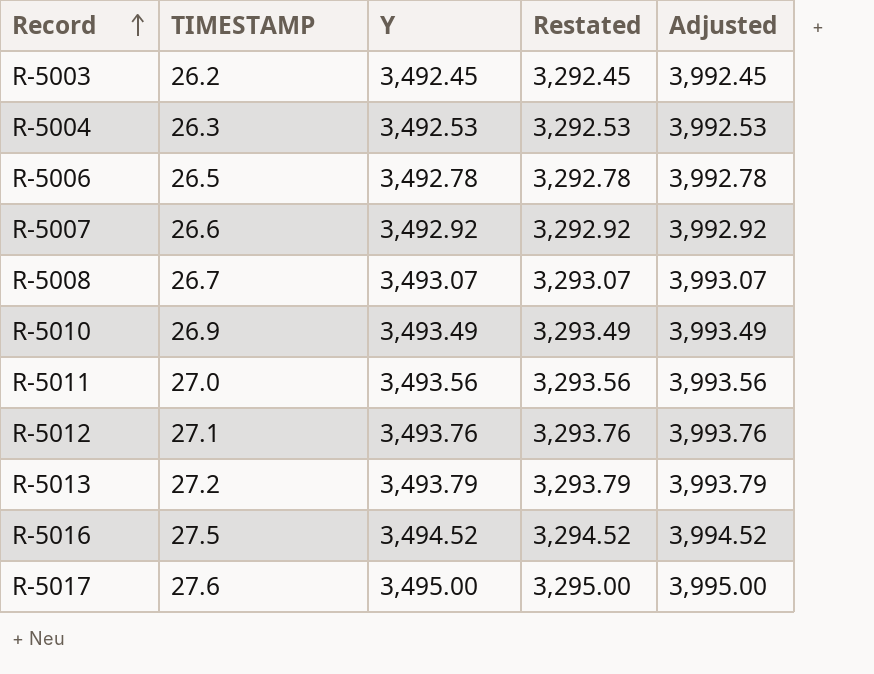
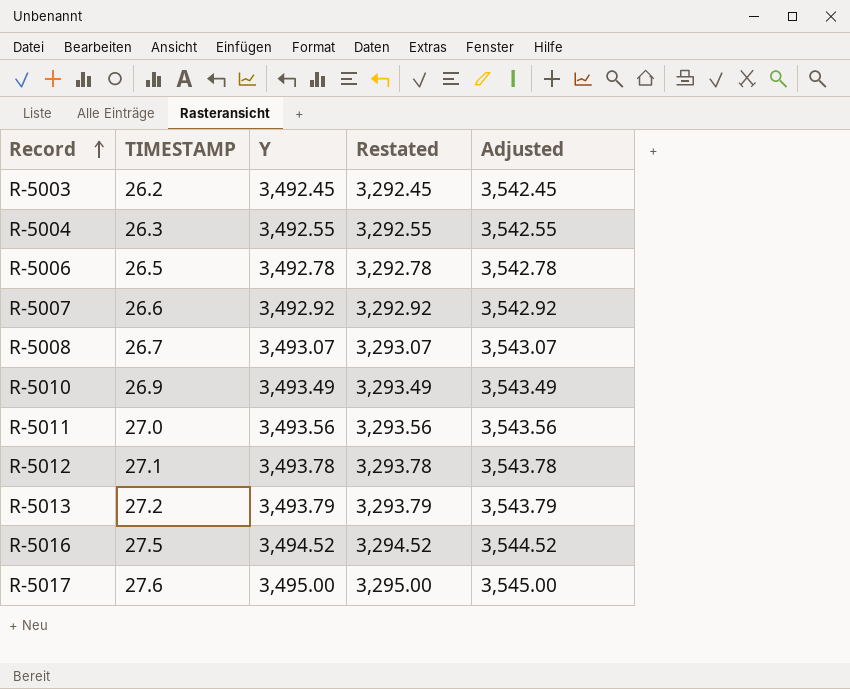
column Adjusted | formula: [Y] + 500 -> [Y] + 50
R-5004 | Y: 3,492.53 -> 3,492.55
R-5004 | Restated: 3,292.53 -> 3,292.55
R-5012 | Y: 3,493.76 -> 3,493.78
R-5012 | Restated: 3,293.76 -> 3,293.78

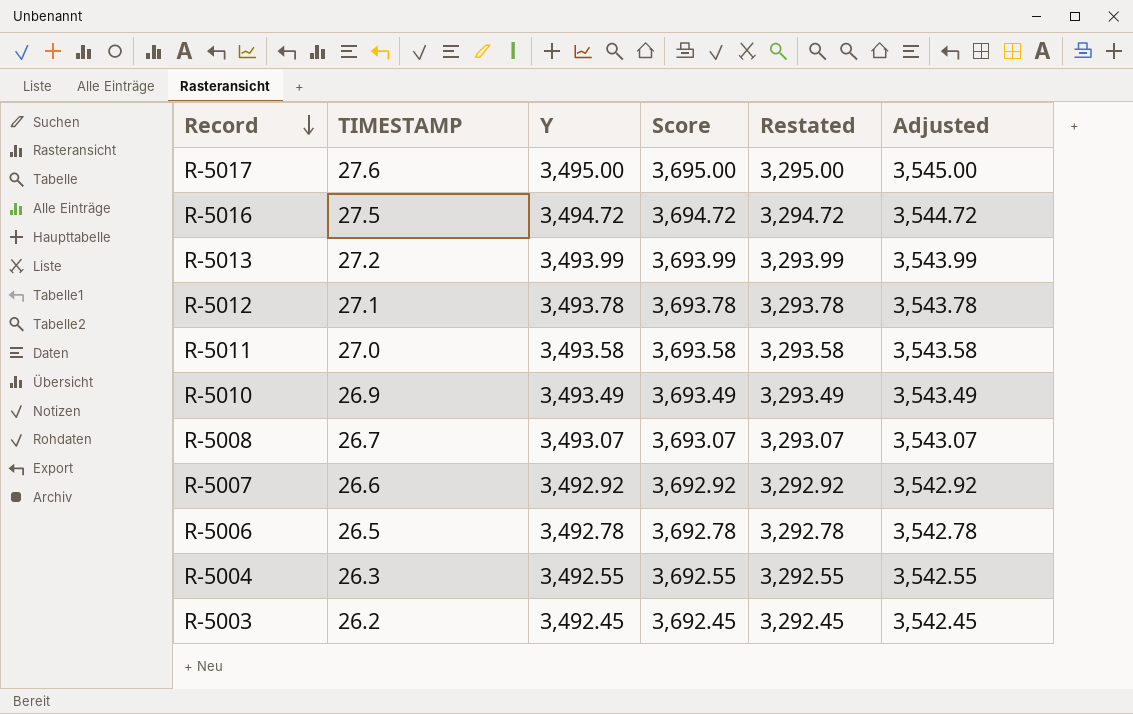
row order: Record ascending -> Record descending
column Score | formula: none -> [Y] + 200
R-5016 | Y: 3,494.52 -> 3,494.72
R-5016 | Restated: 3,294.52 -> 3,294.72
R-5016 | Adjusted: 3,544.52 -> 3,544.72
R-5013 | Y: 3,493.79 -> 3,493.99
R-5013 | Restated: 3,293.79 -> 3,293.99
R-5013 | Adjusted: 3,543.79 -> 3,543.99
R-5011 | Y: 3,493.56 -> 3,493.58
R-5011 | Restated: 3,293.56 -> 3,293.58
R-5011 | Adjusted: 3,543.56 -> 3,543.58

